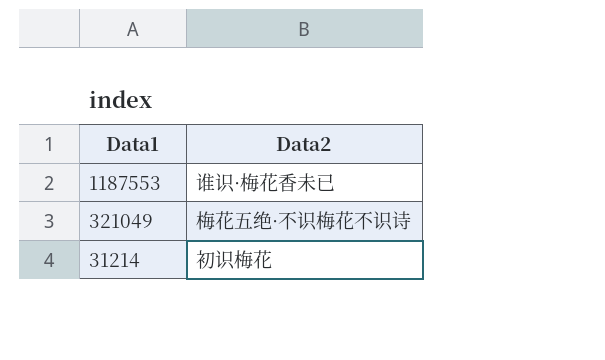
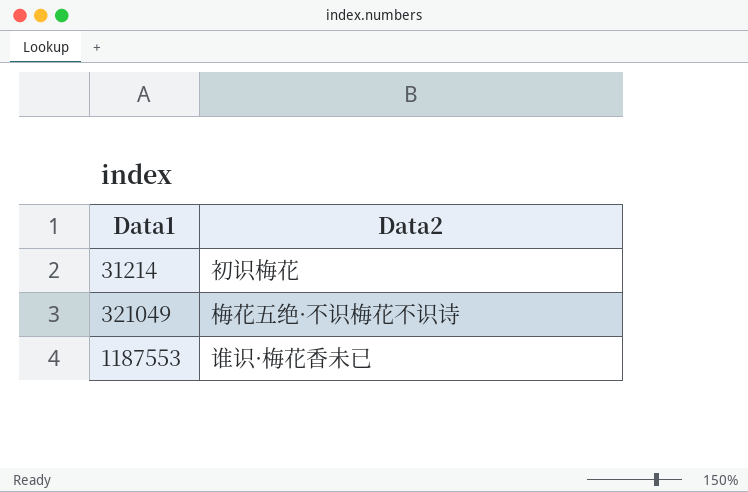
row order: Data1 descending -> Data1 ascending

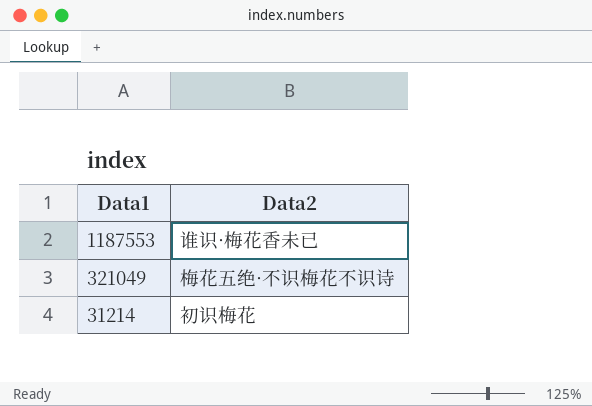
row order: Data1 ascending -> Data1 descending

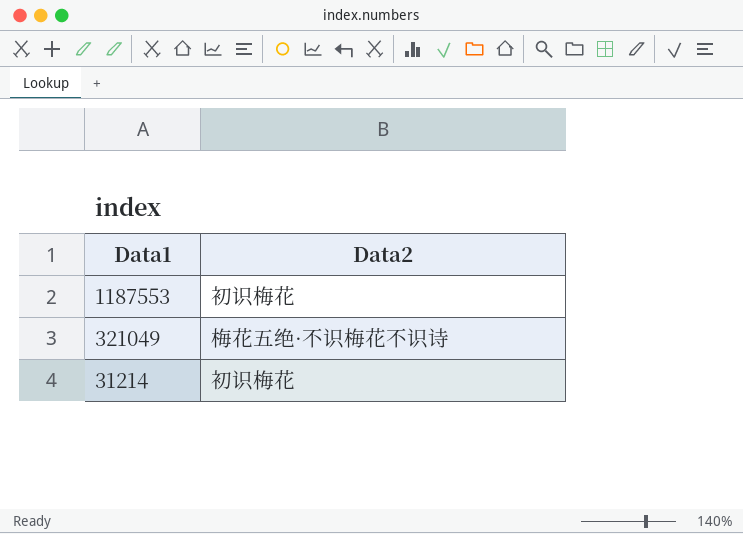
1187553 | Data2: 谁识·梅花香未已 -> 初识梅花

